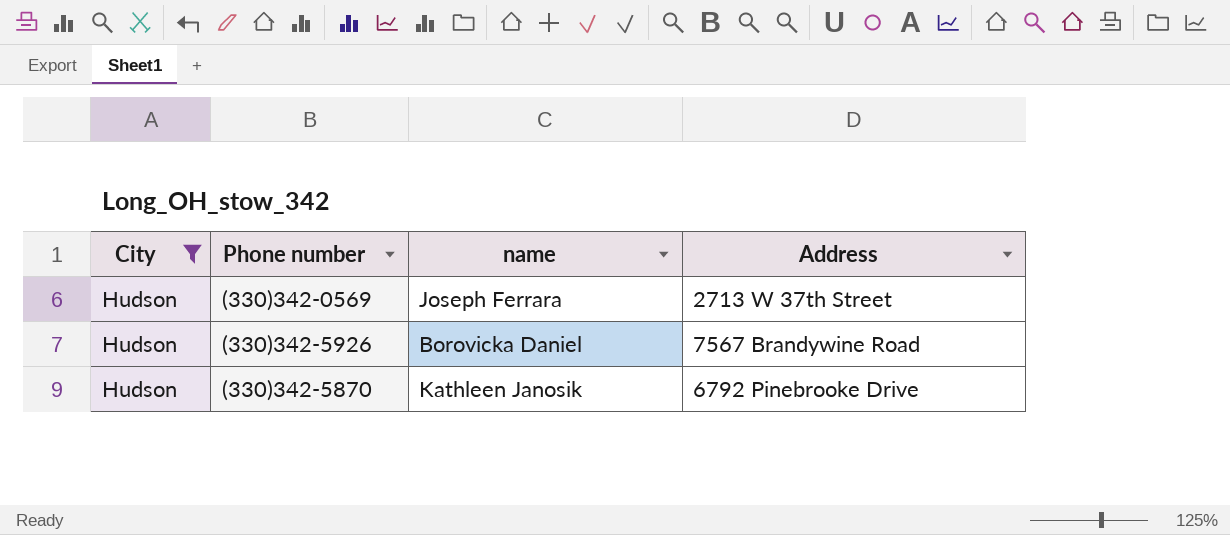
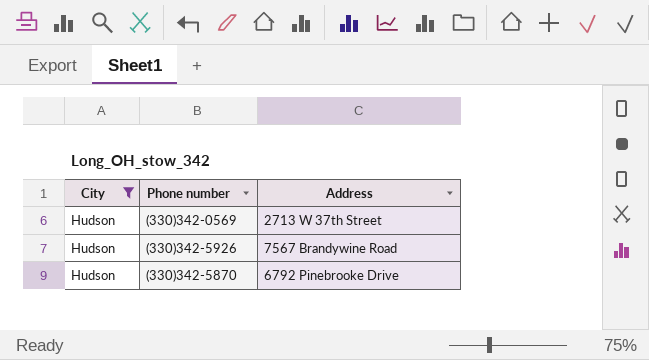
column name | position: 3 -> none

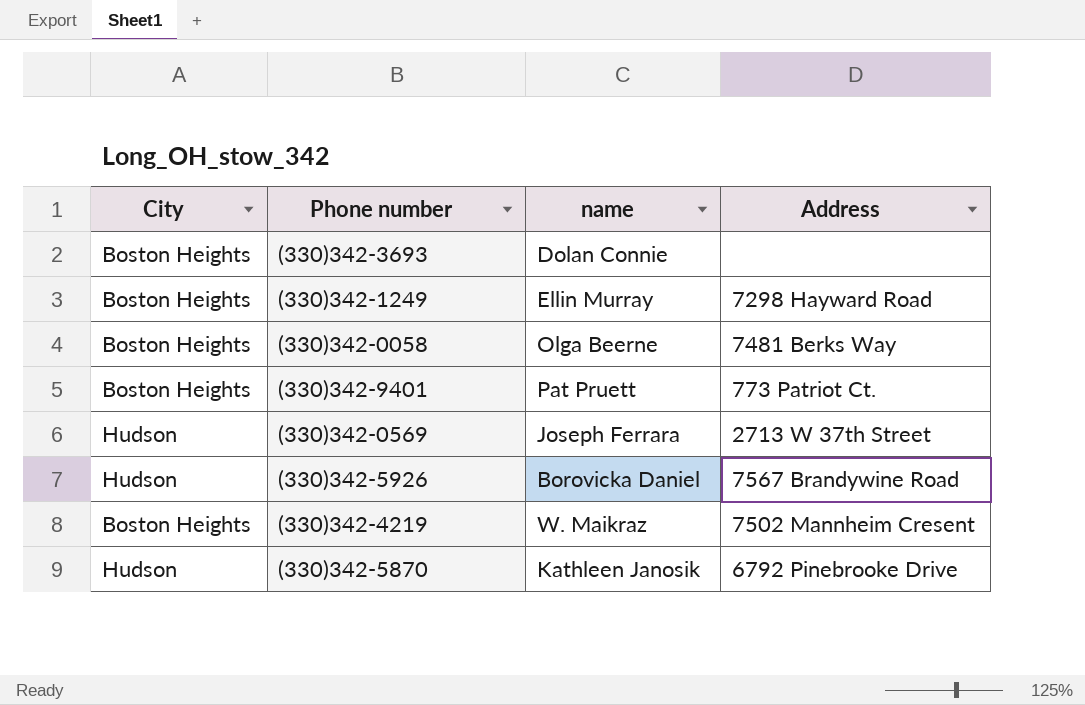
filter: City = Hudson -> none
column name | position: none -> 3

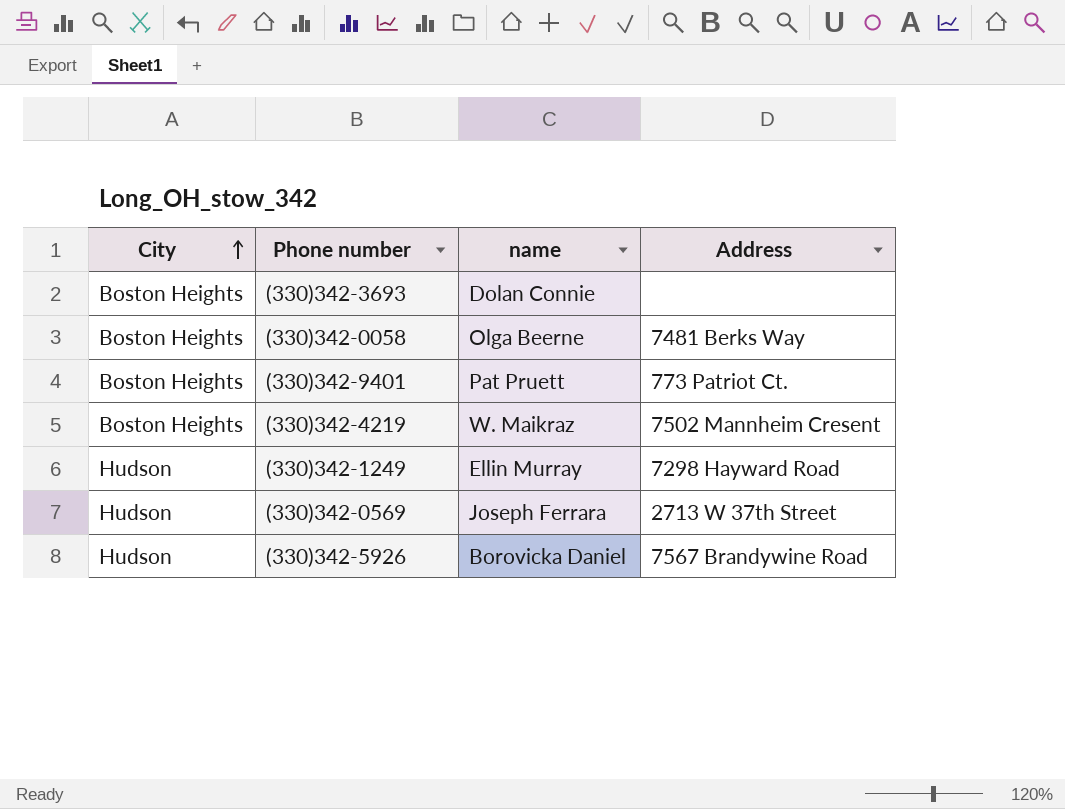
row order: none -> City ascending
row (330)342-5870: Hudson | Kathleen Janosik | 6792 Pinebrooke Drive -> none
(330)342-1249 | City: Boston Heights -> Hudson

